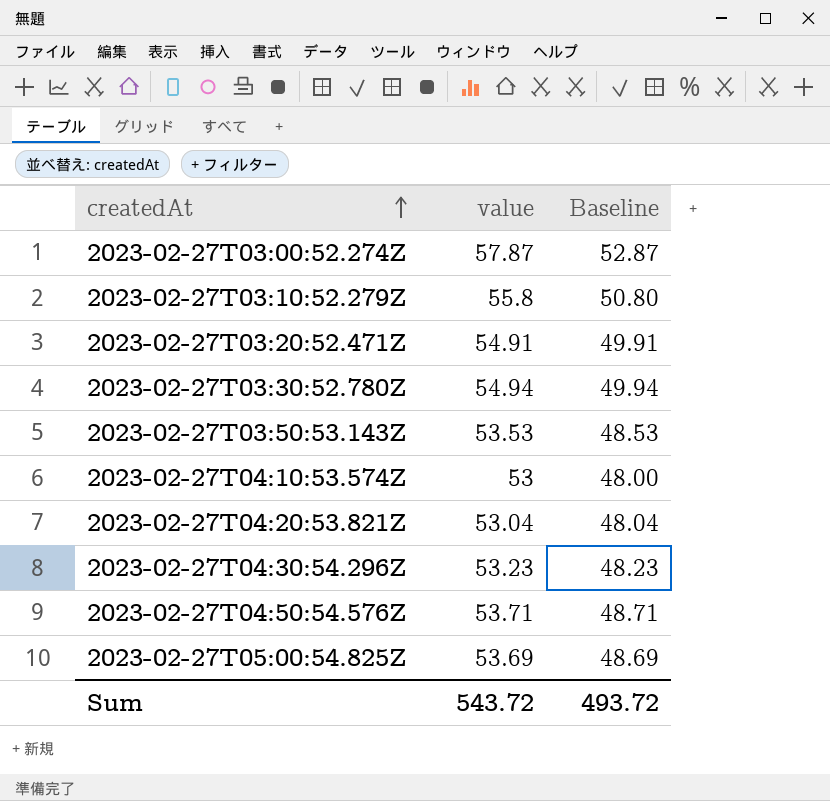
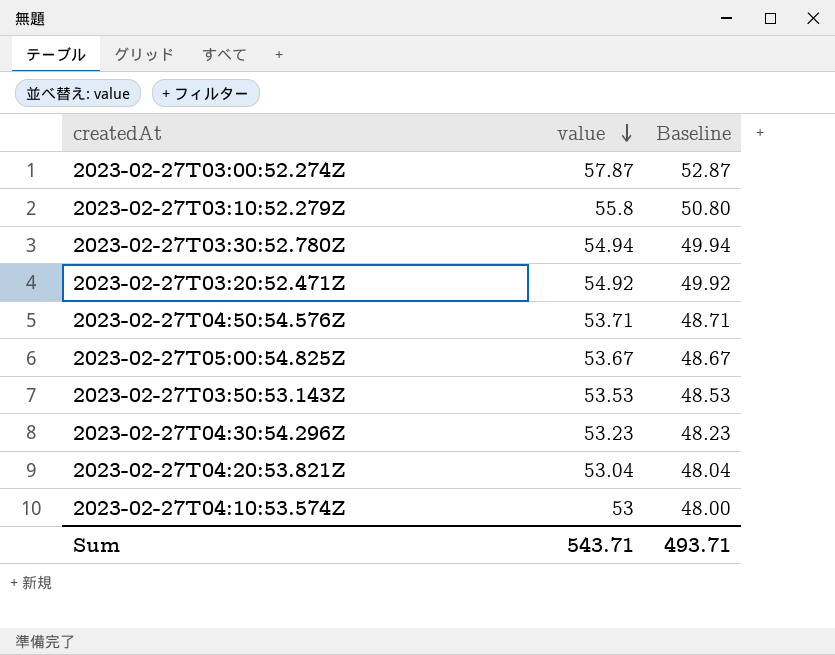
row order: createdAt ascending -> value descending
2023-02-27T03:20:52.471Z | value: 54.91 -> 54.92
2023-02-27T03:20:52.471Z | Baseline: 49.91 -> 49.92
2023-02-27T05:00:54.825Z | value: 53.69 -> 53.67
2023-02-27T05:00:54.825Z | Baseline: 48.69 -> 48.67
Sum | value: 543.72 -> 543.71
Sum | Baseline: 493.72 -> 493.71

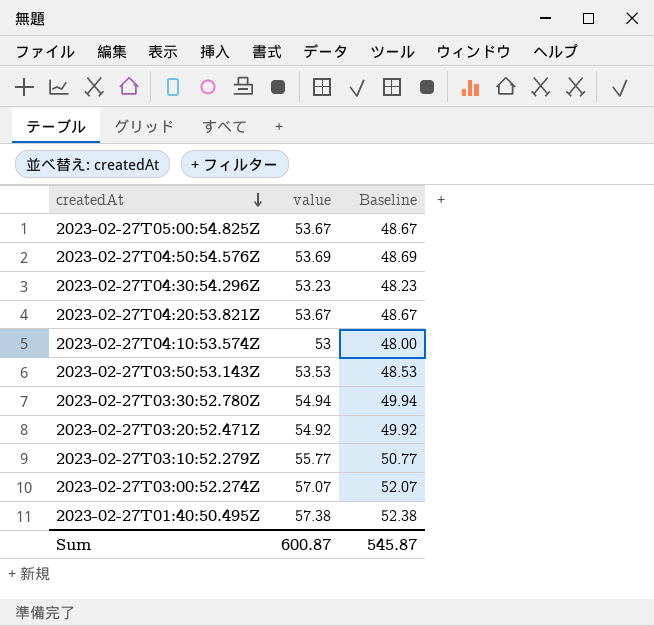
row order: value descending -> createdAt descending
2023-02-27T04:50:54.576Z | value: 53.71 -> 53.69
2023-02-27T04:50:54.576Z | Baseline: 48.71 -> 48.69
2023-02-27T04:20:53.821Z | value: 53.04 -> 53.67
2023-02-27T04:20:53.821Z | Baseline: 48.04 -> 48.67
2023-02-27T03:10:52.279Z | value: 55.8 -> 55.77
2023-02-27T03:10:52.279Z | Baseline: 50.80 -> 50.77
2023-02-27T03:00:52.274Z | value: 57.87 -> 57.07
2023-02-27T03:00:52.274Z | Baseline: 52.87 -> 52.07
row 2023-02-27T01:40:50.495Z: none -> 57.38 | 52.38
Sum | value: 543.71 -> 600.87
Sum | Baseline: 493.71 -> 545.87

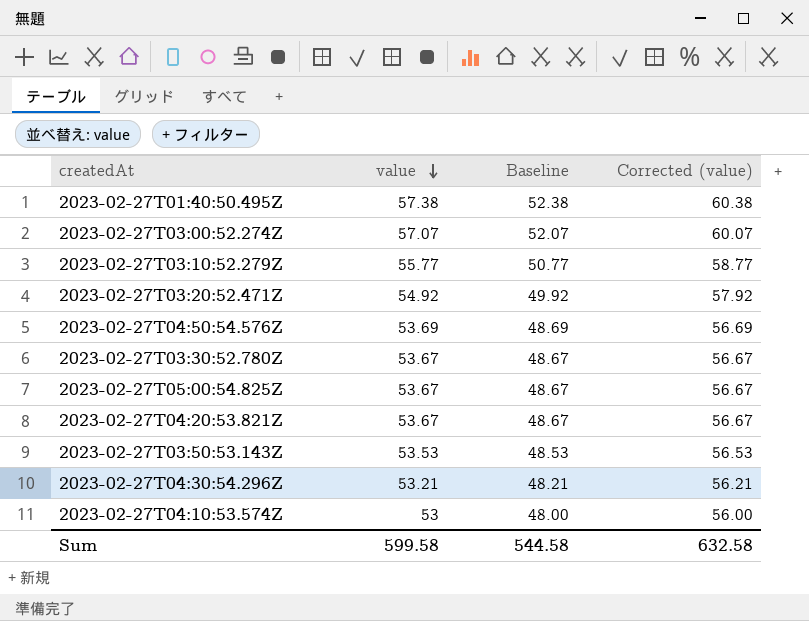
row order: createdAt descending -> value descending
column Corrected (value) | formula: none -> [value] + 3
2023-02-27T03:30:52.780Z | value: 54.94 -> 53.67
2023-02-27T03:30:52.780Z | Baseline: 49.94 -> 48.67
2023-02-27T04:30:54.296Z | value: 53.23 -> 53.21
2023-02-27T04:30:54.296Z | Baseline: 48.23 -> 48.21
Sum | value: 600.87 -> 599.58
Sum | Baseline: 545.87 -> 544.58

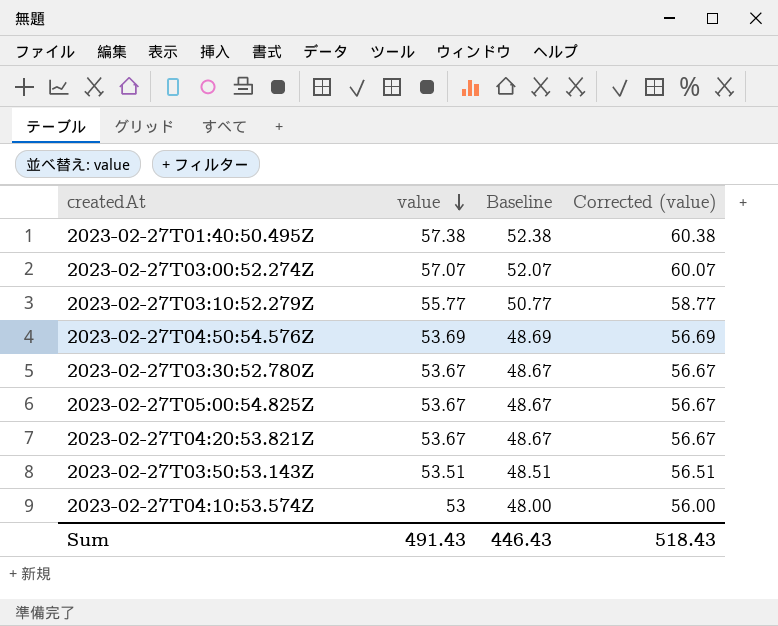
row 2023-02-27T03:20:52.471Z: 54.92 | 49.92 | 57.92 -> none
row 2023-02-27T04:30:54.296Z: 53.21 | 48.21 | 56.21 -> none
2023-02-27T03:50:53.143Z | value: 53.53 -> 53.51
2023-02-27T03:50:53.143Z | Baseline: 48.53 -> 48.51
2023-02-27T03:50:53.143Z | Corrected (value): 56.53 -> 56.51
Sum | value: 599.58 -> 491.43
Sum | Baseline: 544.58 -> 446.43
Sum | Corrected (value): 632.58 -> 518.43

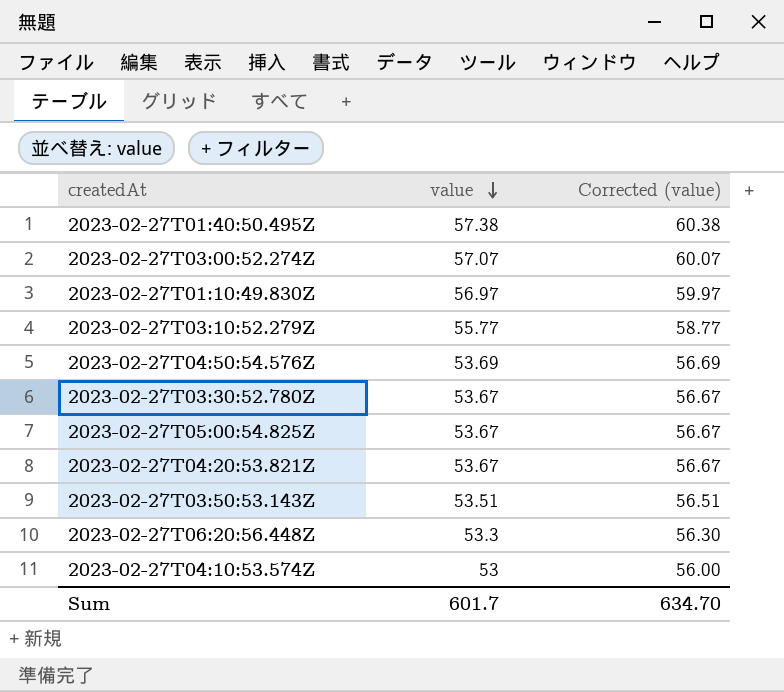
column Baseline | formula: [value] - 5 -> none
row 2023-02-27T01:10:49.830Z: none -> 56.97 | 59.97
row 2023-02-27T06:20:56.448Z: none -> 53.3 | 56.30
Sum | value: 491.43 -> 601.7
Sum | Corrected (value): 518.43 -> 634.70

